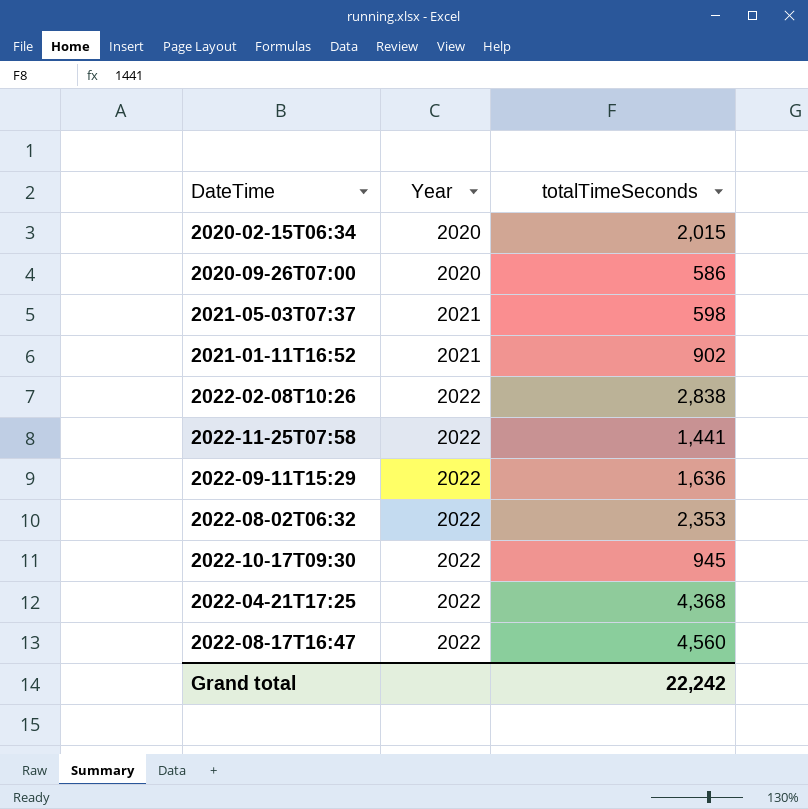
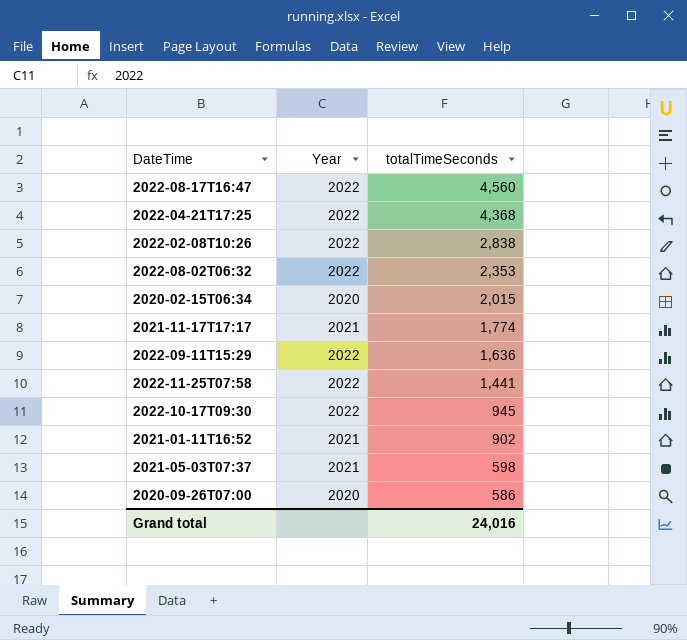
row order: Year ascending -> totalTimeSeconds descending
row 2021-11-17T17:17: none -> 2021 | 1,774
Grand total | totalTimeSeconds: 22,242 -> 24,016

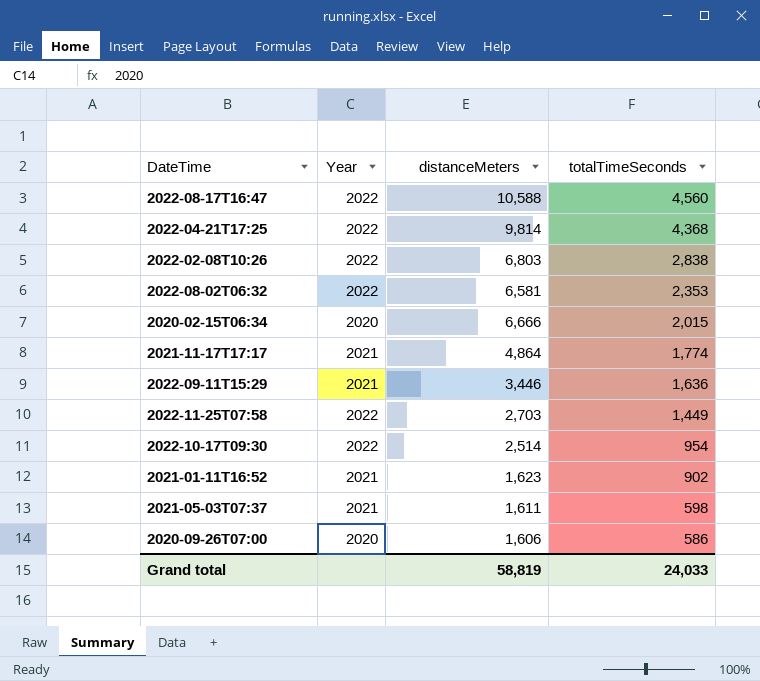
column distanceMeters | position: none -> 3
2022-09-11T15:29 | Year: 2022 -> 2021
2022-11-25T07:58 | totalTimeSeconds: 1,441 -> 1,449
2022-10-17T09:30 | totalTimeSeconds: 945 -> 954
Grand total | totalTimeSeconds: 24,016 -> 24,033

